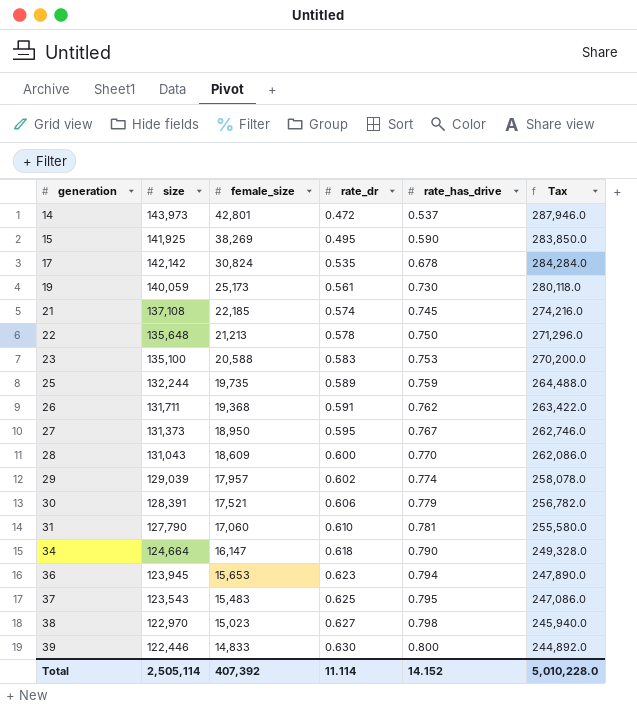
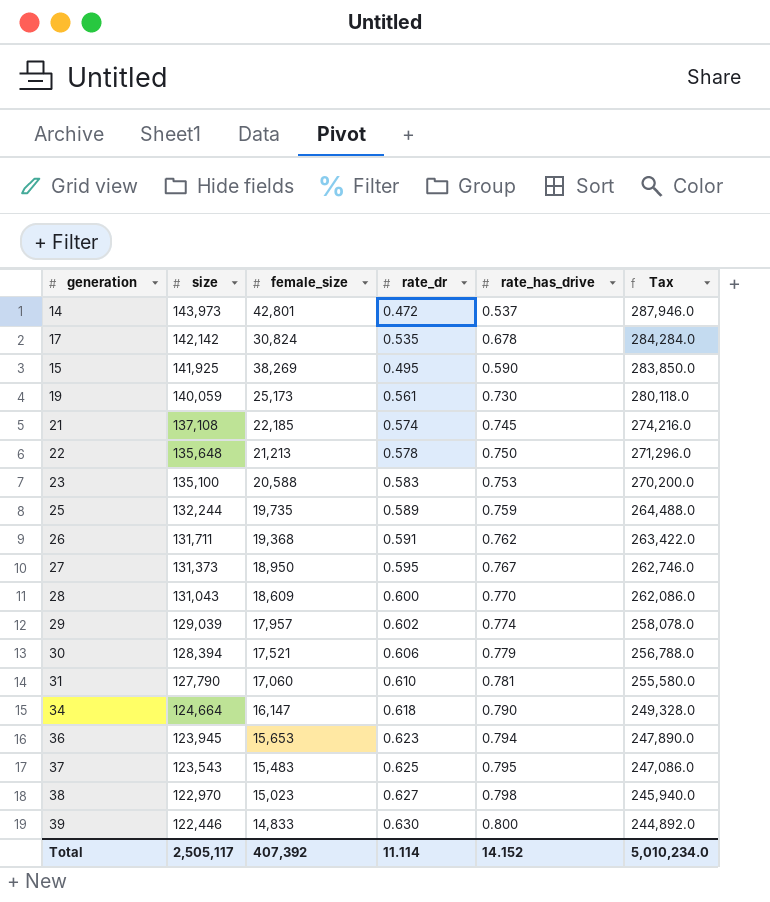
row order: generation ascending -> size descending
30 | size: 128,391 -> 128,394
30 | Tax: 256,782.0 -> 256,788.0
Total | size: 2,505,114 -> 2,505,117
Total | Tax: 5,010,228.0 -> 5,010,234.0

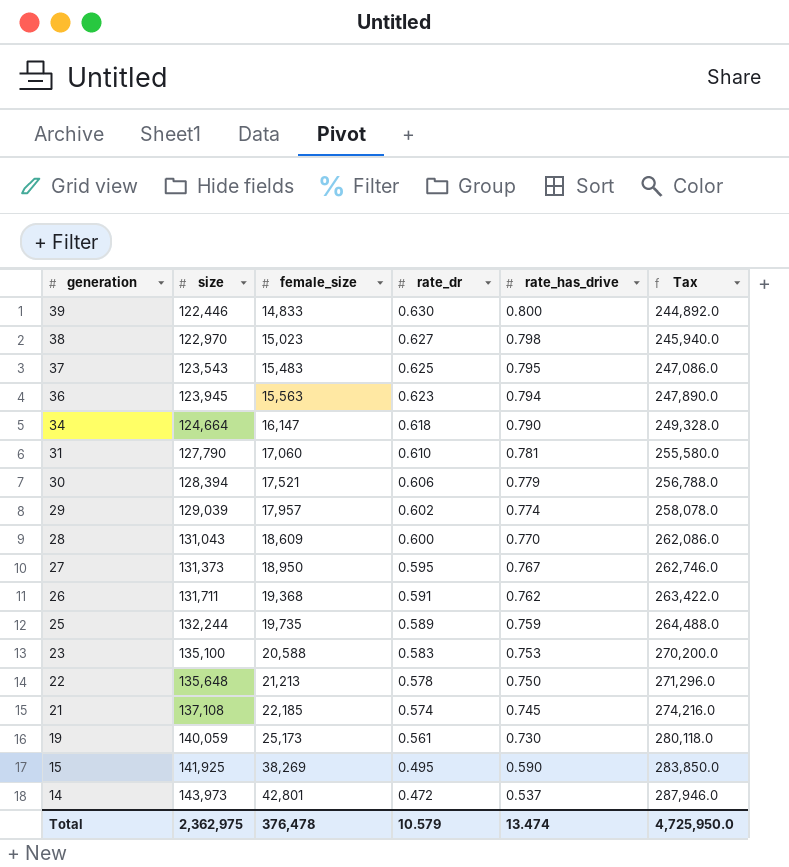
row order: size descending -> generation descending
row 17: 142,142 | 30,824 | 0.535 | 0.678 | 284,284.0 -> none
36 | female_size: 15,653 -> 15,563
Total | size: 2,505,117 -> 2,362,975
Total | female_size: 407,392 -> 376,478
Total | rate_dr: 11.114 -> 10.579
Total | rate_has_drive: 14.152 -> 13.474
Total | Tax: 5,010,234.0 -> 4,725,950.0

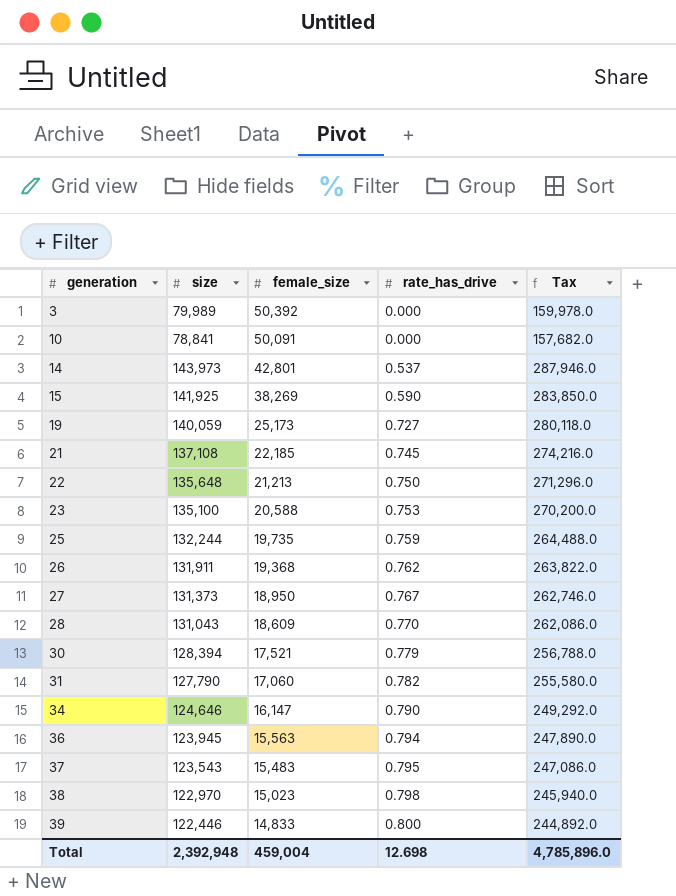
row order: generation descending -> generation ascending
column rate_dr | position: 4 -> none
row 29: 129,039 | 17,957 | 0.602 | 0.774 | 258,078.0 -> none
row 3: none -> 79,989 | 50,392 | 0.000 | 159,978.0
row 10: none -> 78,841 | 50,091 | 0.000 | 157,682.0
19 | rate_has_drive: 0.730 -> 0.727
26 | size: 131,711 -> 131,911
26 | Tax: 263,422.0 -> 263,822.0
31 | rate_has_drive: 0.781 -> 0.782
34 | size: 124,664 -> 124,646
34 | Tax: 249,328.0 -> 249,292.0
Total | size: 2,362,975 -> 2,392,948
Total | female_size: 376,478 -> 459,004
Total | rate_has_drive: 13.474 -> 12.698
Total | Tax: 4,725,950.0 -> 4,785,896.0

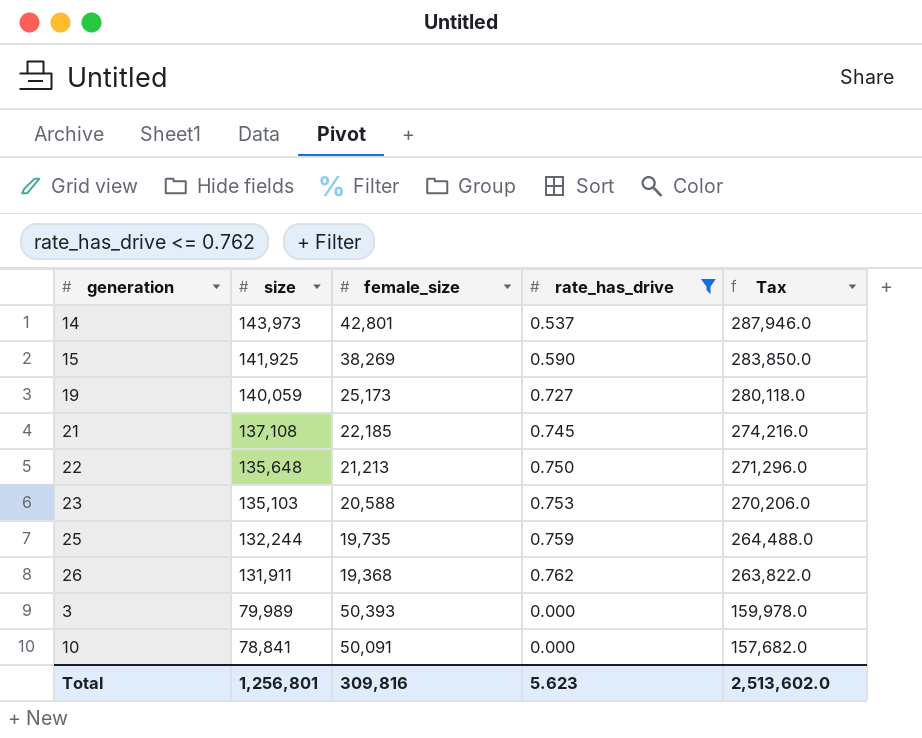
filter: none -> rate_has_drive <= 0.762
row order: generation ascending -> size descending
23 | size: 135,100 -> 135,103
23 | Tax: 270,200.0 -> 270,206.0
3 | female_size: 50,392 -> 50,393
Total | size: 2,392,948 -> 1,256,801
Total | female_size: 459,004 -> 309,816
Total | rate_has_drive: 12.698 -> 5.623
Total | Tax: 4,785,896.0 -> 2,513,602.0

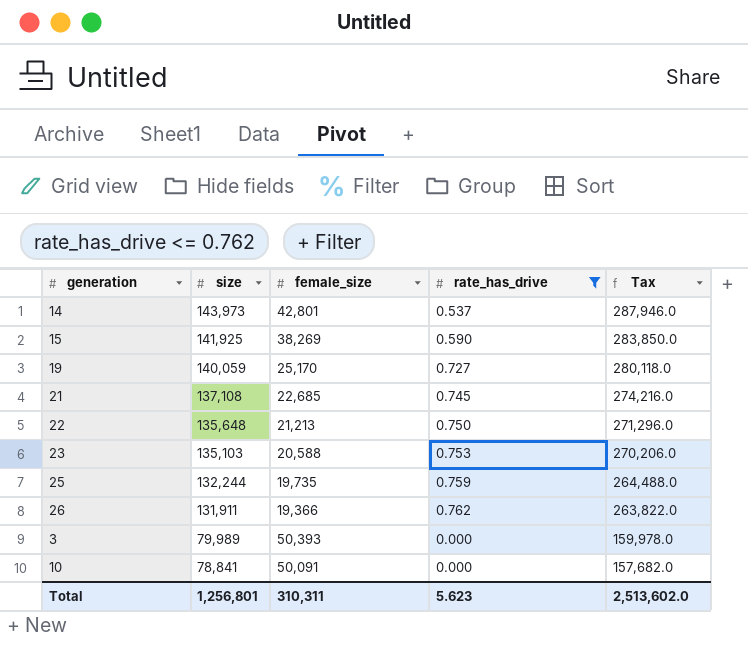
19 | female_size: 25,173 -> 25,170
21 | female_size: 22,185 -> 22,685
26 | female_size: 19,368 -> 19,366
Total | female_size: 309,816 -> 310,311

